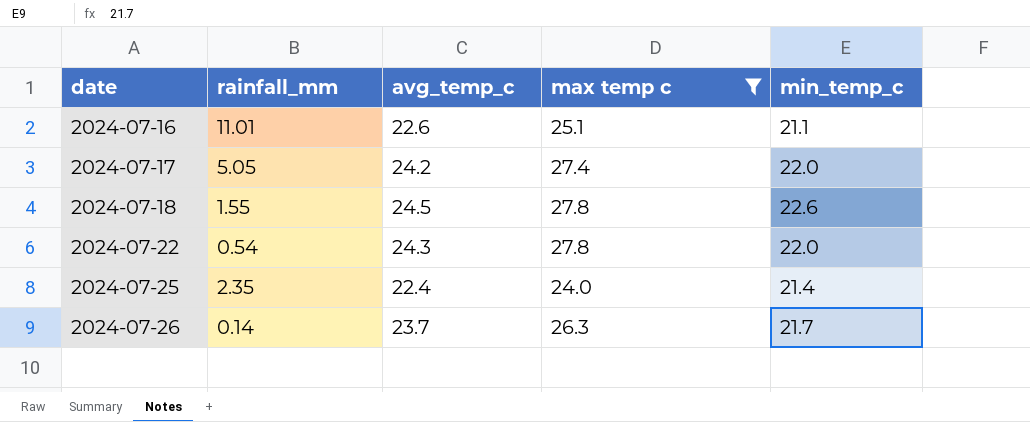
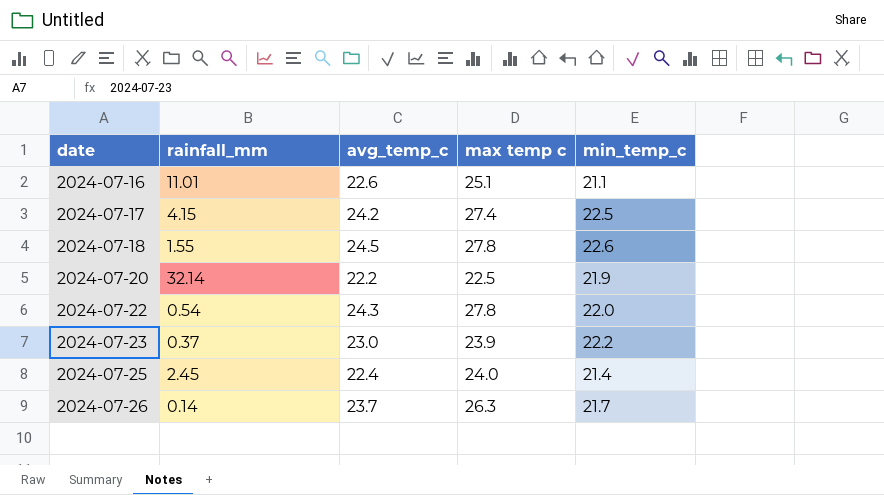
filter: max temp c >= 24.0 -> none
2024-07-17 | rainfall_mm: 5.05 -> 4.15
2024-07-17 | min_temp_c: 22.0 -> 22.5
2024-07-25 | rainfall_mm: 2.35 -> 2.45

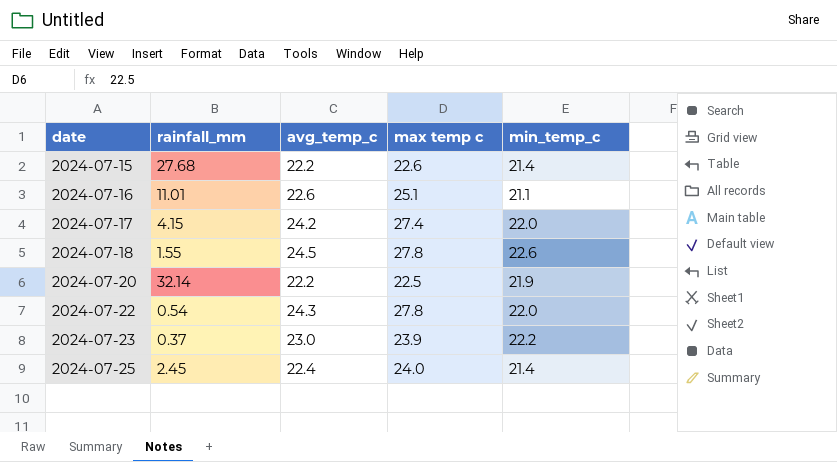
row 2024-07-26: 0.14 | 23.7 | 26.3 | 21.7 -> none
row 2024-07-15: none -> 27.68 | 22.2 | 22.6 | 21.4
2024-07-17 | min_temp_c: 22.5 -> 22.0

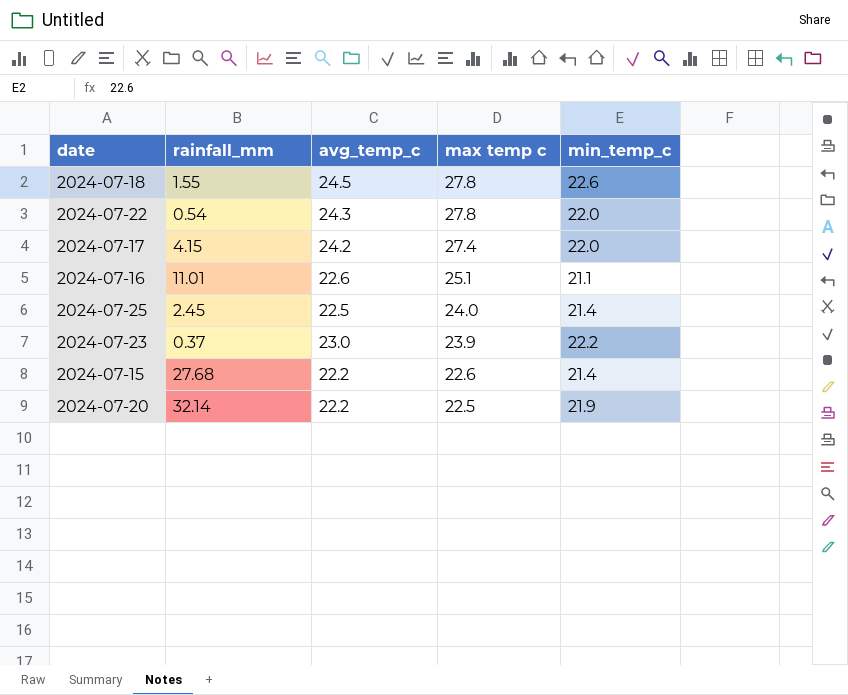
row order: date ascending -> max temp c descending
2024-07-25 | avg_temp_c: 22.4 -> 22.5

